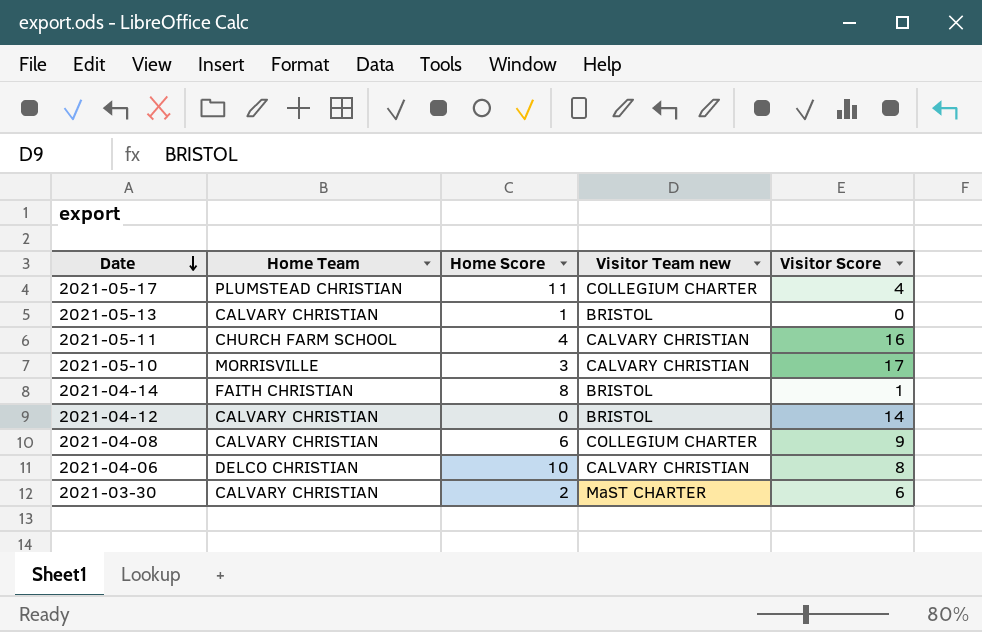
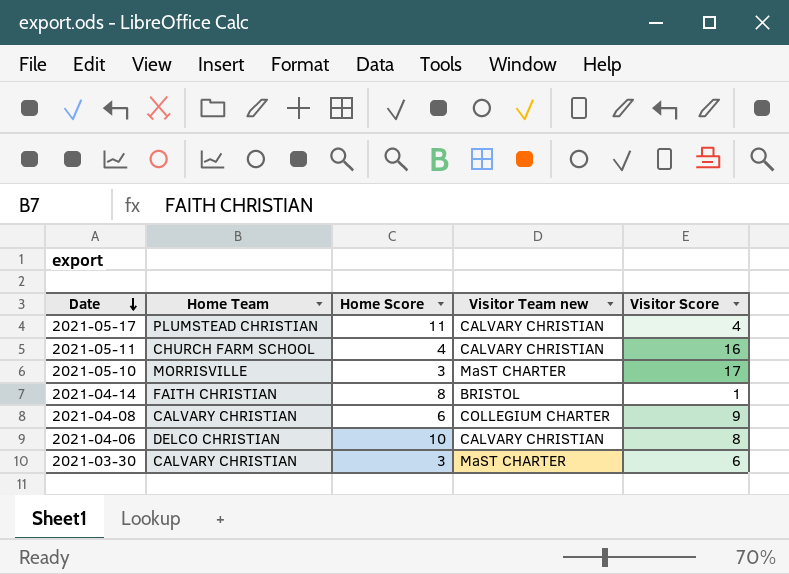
row 2021-05-13: CALVARY CHRISTIAN | 1 | BRISTOL | 0 -> none
row 2021-04-12: CALVARY CHRISTIAN | 0 | BRISTOL | 14 -> none
2021-05-17 | Visitor Team new: COLLEGIUM CHARTER -> CALVARY CHRISTIAN
2021-05-10 | Visitor Team new: CALVARY CHRISTIAN -> MaST CHARTER
2021-03-30 | Home Score: 2 -> 3

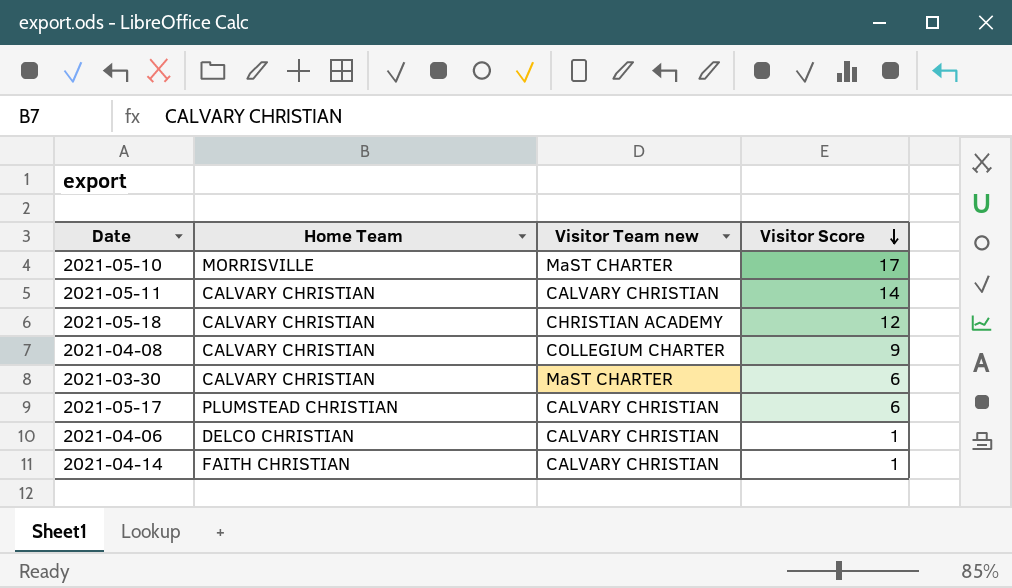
row order: Date descending -> Visitor Score descending
column Home Score | position: 3 -> none
2021-05-11 | Home Team: CHURCH FARM SCHOOL -> CALVARY CHRISTIAN
2021-05-11 | Visitor Score: 16 -> 14
row 2021-05-18: none -> CALVARY CHRISTIAN | CHRISTIAN ACADEMY | 12
2021-05-17 | Visitor Score: 4 -> 6
2021-04-06 | Visitor Score: 8 -> 1
2021-04-14 | Visitor Team new: BRISTOL -> CALVARY CHRISTIAN

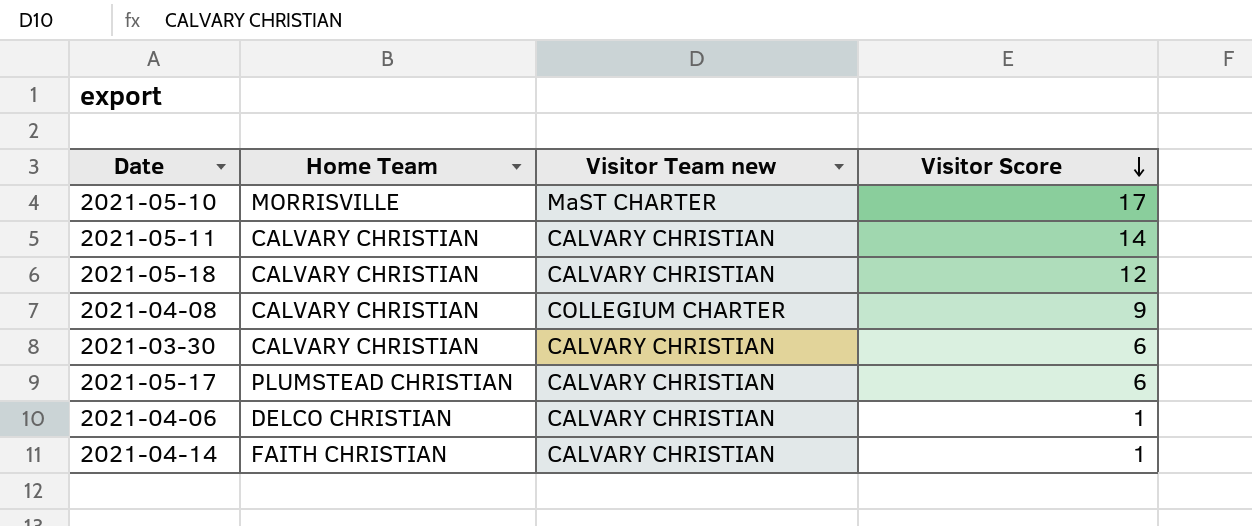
2021-05-18 | Visitor Team new: CHRISTIAN ACADEMY -> CALVARY CHRISTIAN
2021-03-30 | Visitor Team new: MaST CHARTER -> CALVARY CHRISTIAN

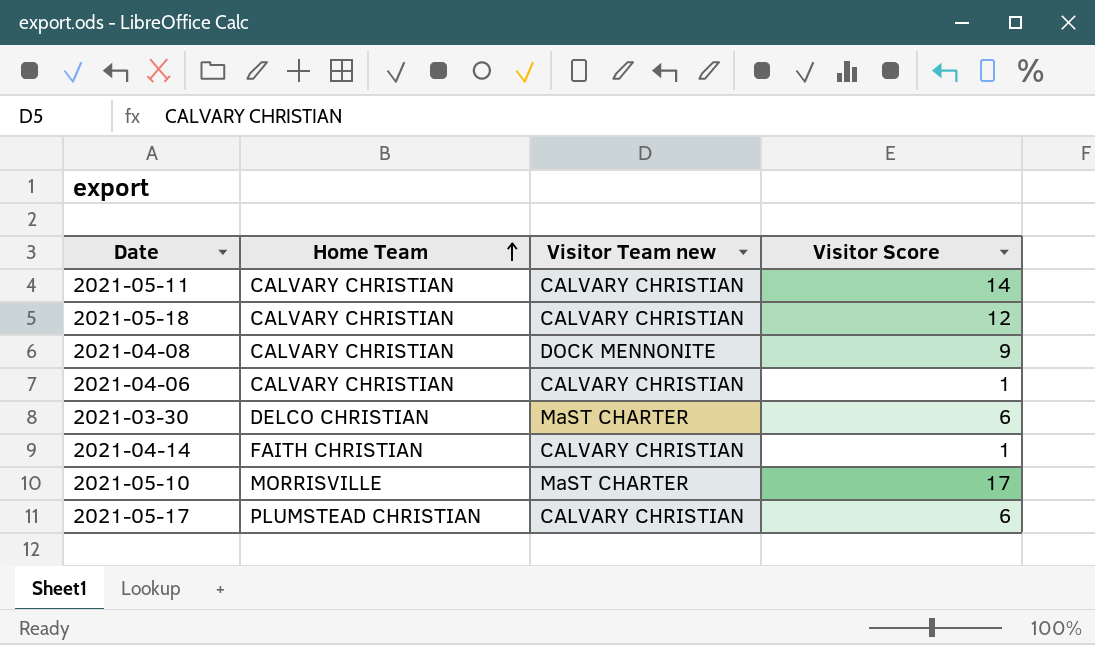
row order: Visitor Score descending -> Home Team ascending
2021-04-08 | Visitor Team new: COLLEGIUM CHARTER -> DOCK MENNONITE
2021-04-06 | Home Team: DELCO CHRISTIAN -> CALVARY CHRISTIAN
2021-03-30 | Home Team: CALVARY CHRISTIAN -> DELCO CHRISTIAN
2021-03-30 | Visitor Team new: CALVARY CHRISTIAN -> MaST CHARTER

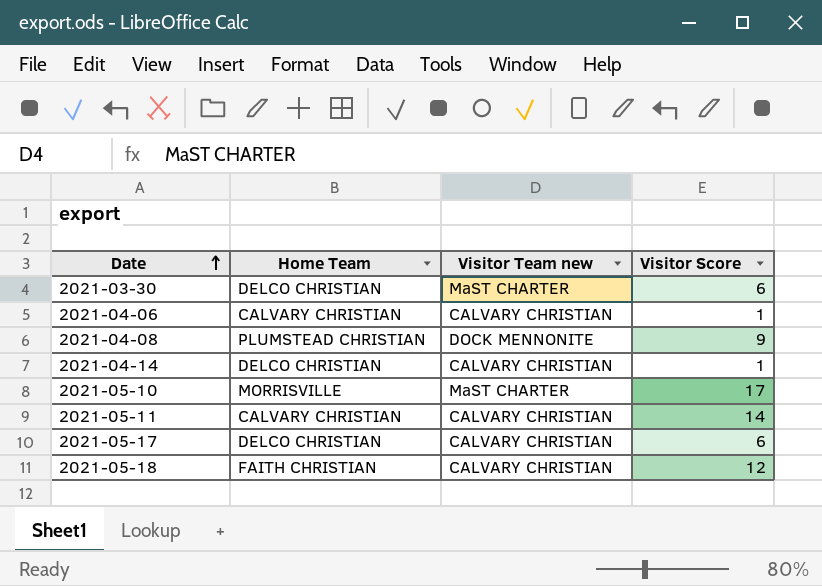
row order: Home Team ascending -> Date ascending
2021-04-08 | Home Team: CALVARY CHRISTIAN -> PLUMSTEAD CHRISTIAN
2021-04-14 | Home Team: FAITH CHRISTIAN -> DELCO CHRISTIAN
2021-05-17 | Home Team: PLUMSTEAD CHRISTIAN -> DELCO CHRISTIAN
2021-05-18 | Home Team: CALVARY CHRISTIAN -> FAITH CHRISTIAN

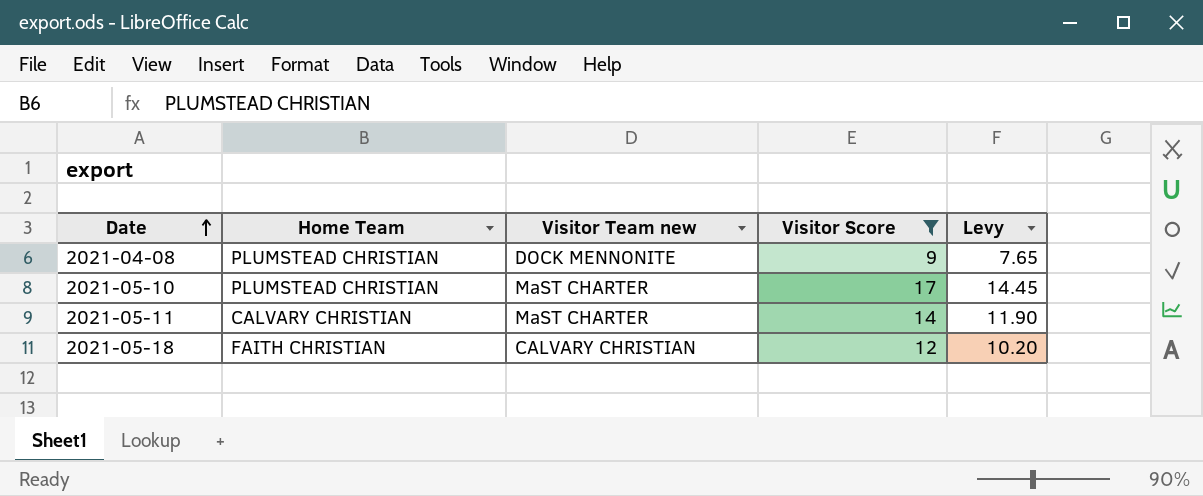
filter: none -> Visitor Score >= 9
column Levy | formula: none -> [Visitor Score] * 0.85
2021-05-10 | Home Team: MORRISVILLE -> PLUMSTEAD CHRISTIAN
2021-05-11 | Visitor Team new: CALVARY CHRISTIAN -> MaST CHARTER

